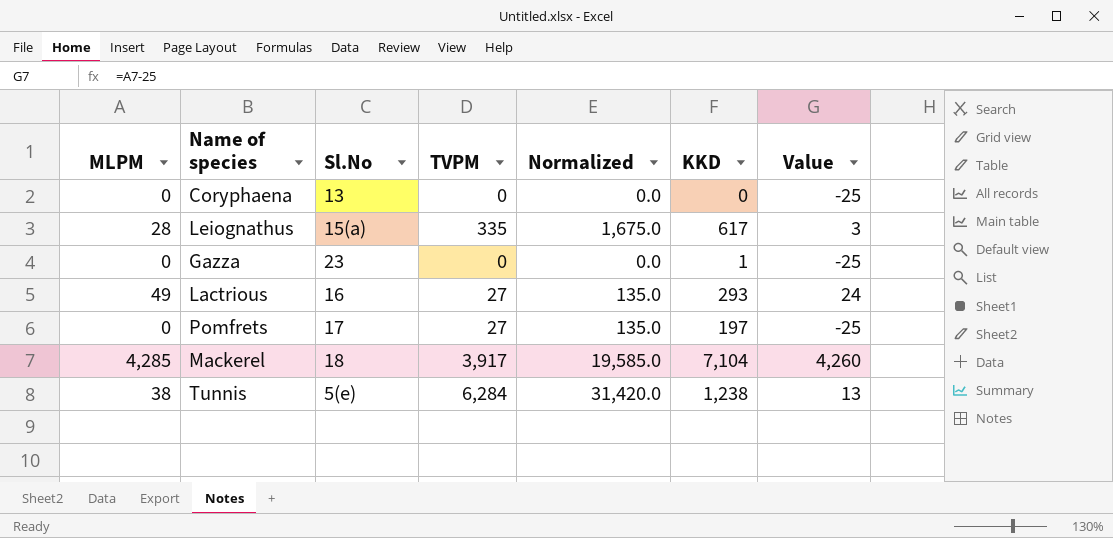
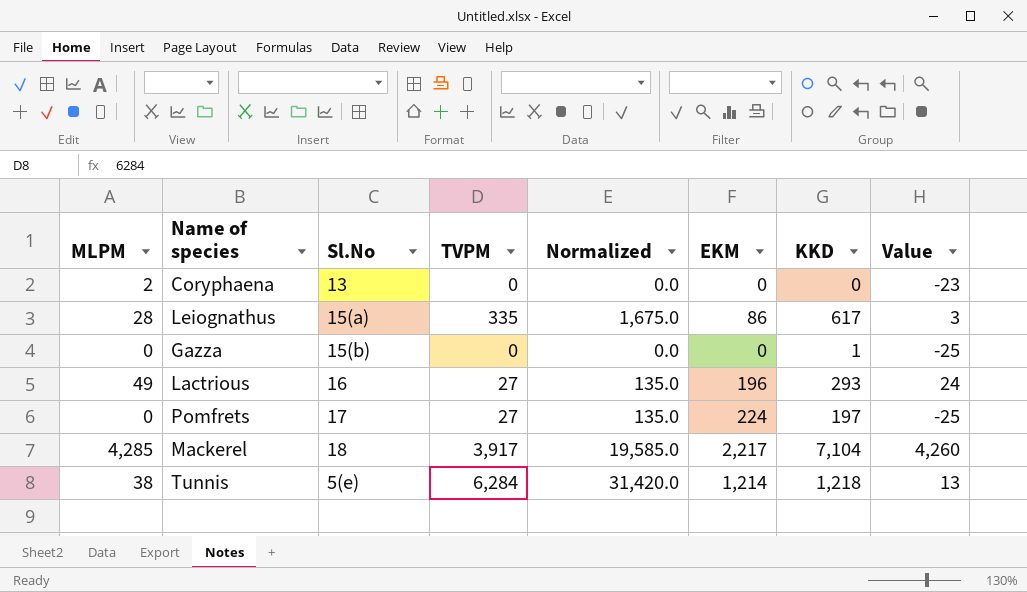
column EKM | position: none -> 6
Coryphaena | MLPM: 0 -> 2
Coryphaena | Value: -25 -> -23
Gazza | Sl.No: 23 -> 15(b)
Tunnis | KKD: 1,238 -> 1,218

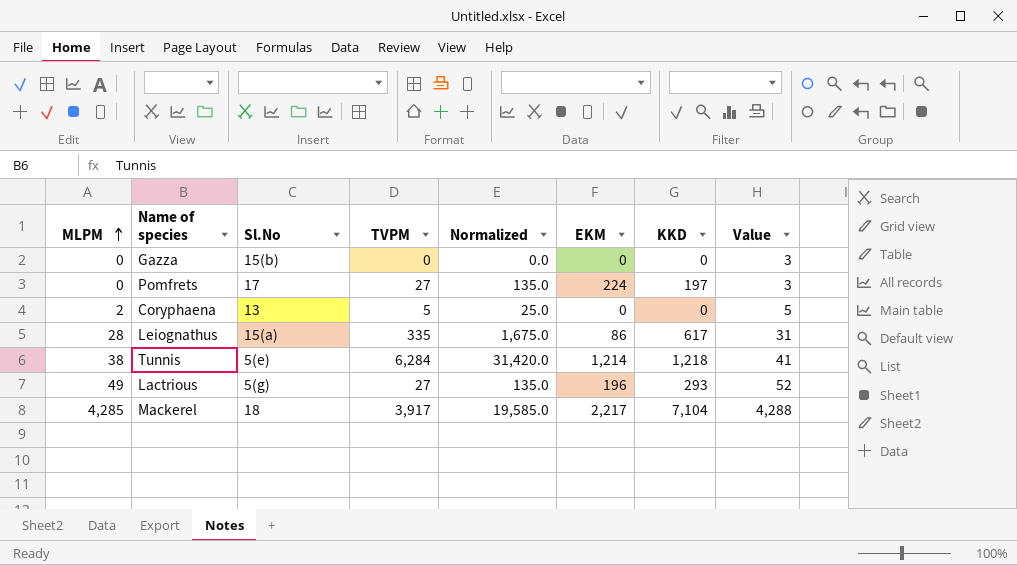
row order: none -> MLPM ascending
column Value | formula: [MLPM] - 25 -> [MLPM] + 3
Gazza | KKD: 1 -> 0
Coryphaena | TVPM: 0 -> 5
Coryphaena | Normalized: 0.0 -> 25.0
Lactrious | Sl.No: 16 -> 5(g)

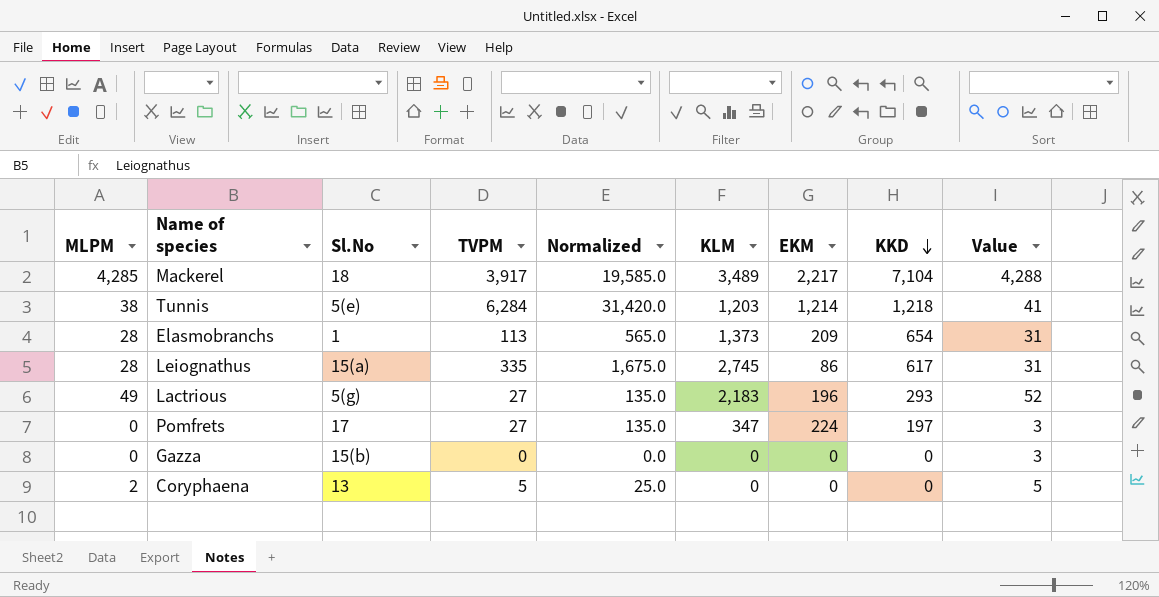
row order: MLPM ascending -> KKD descending
column KLM | position: none -> 6
row Elasmobranchs: none -> 28 | 1 | 113 | 565.0 | 1,373 | 209 | 654 | 31

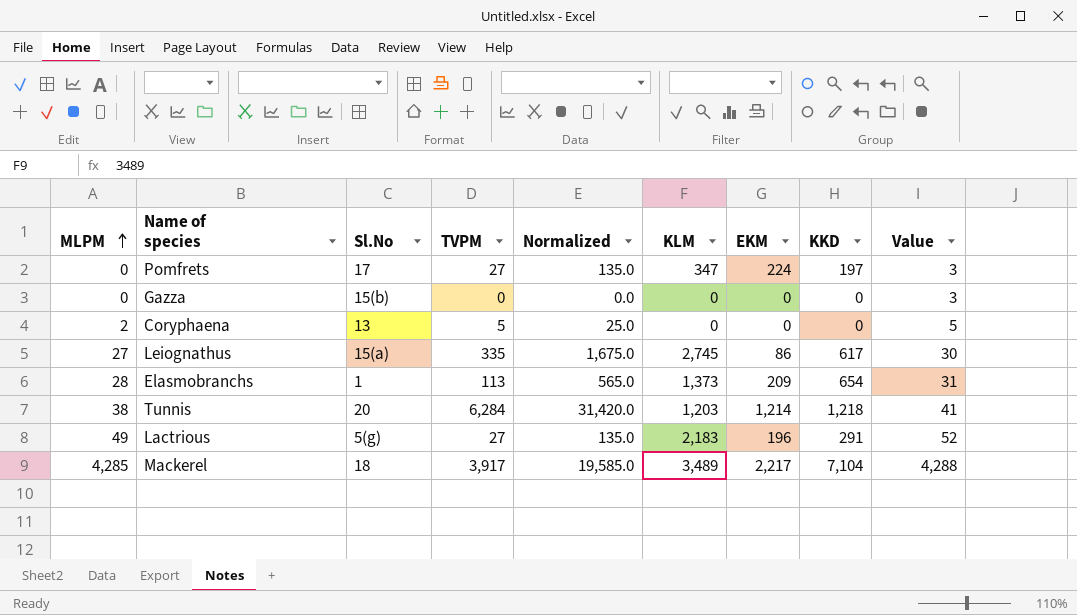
row order: KKD descending -> MLPM ascending
Leiognathus | MLPM: 28 -> 27
Leiognathus | Value: 31 -> 30
Tunnis | Sl.No: 5(e) -> 20
Lactrious | KKD: 293 -> 291

